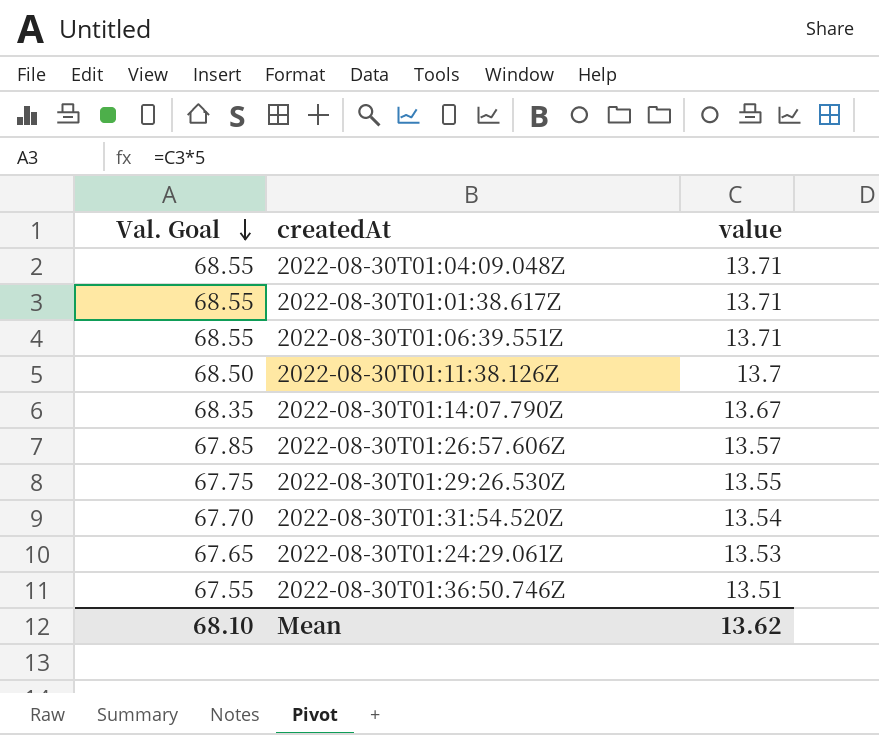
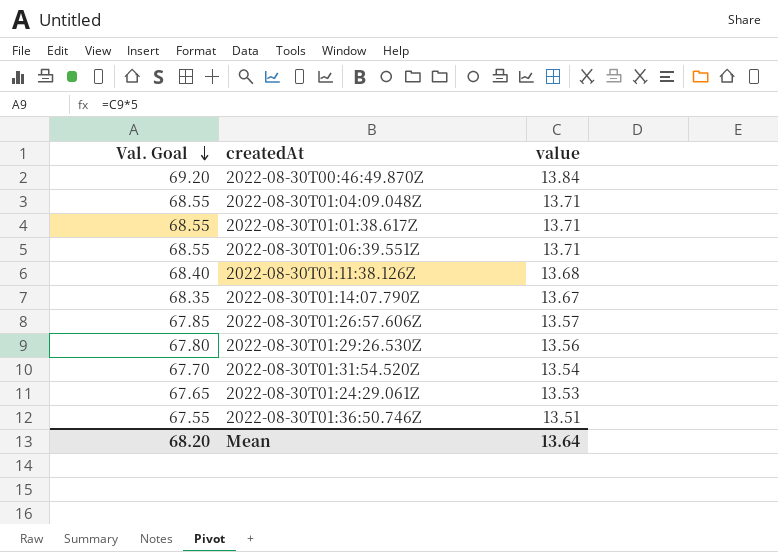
row 2022-08-30T00:46:49.870Z: none -> 69.20 | 13.84
2022-08-30T01:11:38.126Z | Val. Goal: 68.50 -> 68.40
2022-08-30T01:11:38.126Z | value: 13.7 -> 13.68
2022-08-30T01:29:26.530Z | Val. Goal: 67.75 -> 67.80
2022-08-30T01:29:26.530Z | value: 13.55 -> 13.56
Mean | Val. Goal: 68.10 -> 68.20
Mean | value: 13.62 -> 13.64

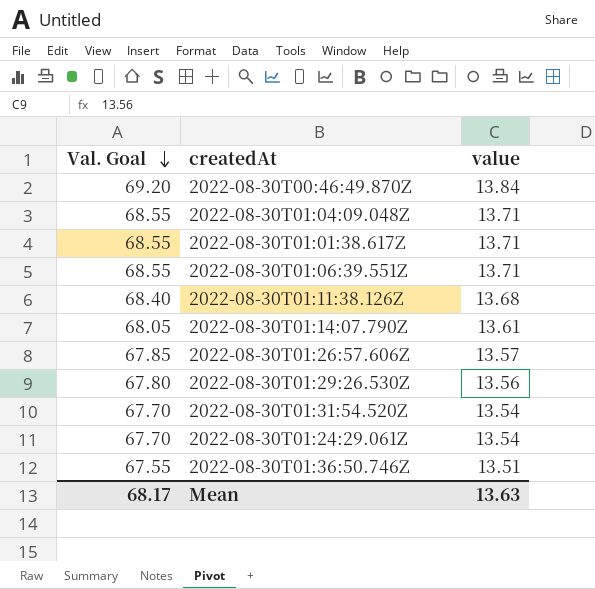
2022-08-30T01:14:07.790Z | Val. Goal: 68.35 -> 68.05
2022-08-30T01:14:07.790Z | value: 13.67 -> 13.61
2022-08-30T01:24:29.061Z | Val. Goal: 67.65 -> 67.70
2022-08-30T01:24:29.061Z | value: 13.53 -> 13.54
Mean | Val. Goal: 68.20 -> 68.17
Mean | value: 13.64 -> 13.63

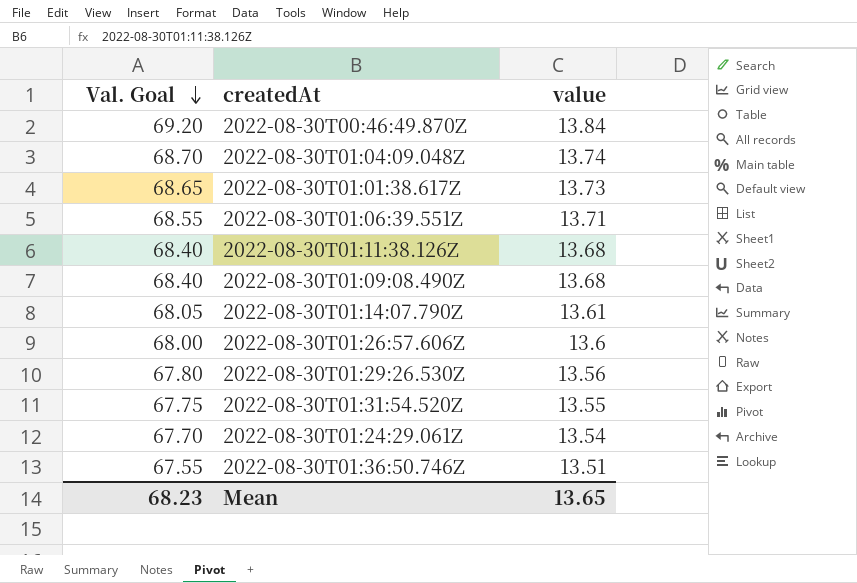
2022-08-30T01:04:09.048Z | Val. Goal: 68.55 -> 68.70
2022-08-30T01:04:09.048Z | value: 13.71 -> 13.74
2022-08-30T01:01:38.617Z | Val. Goal: 68.55 -> 68.65
2022-08-30T01:01:38.617Z | value: 13.71 -> 13.73
row 2022-08-30T01:09:08.490Z: none -> 68.40 | 13.68
2022-08-30T01:26:57.606Z | Val. Goal: 67.85 -> 68.00
2022-08-30T01:26:57.606Z | value: 13.57 -> 13.6
2022-08-30T01:31:54.520Z | Val. Goal: 67.70 -> 67.75
2022-08-30T01:31:54.520Z | value: 13.54 -> 13.55
Mean | Val. Goal: 68.17 -> 68.23
Mean | value: 13.63 -> 13.65

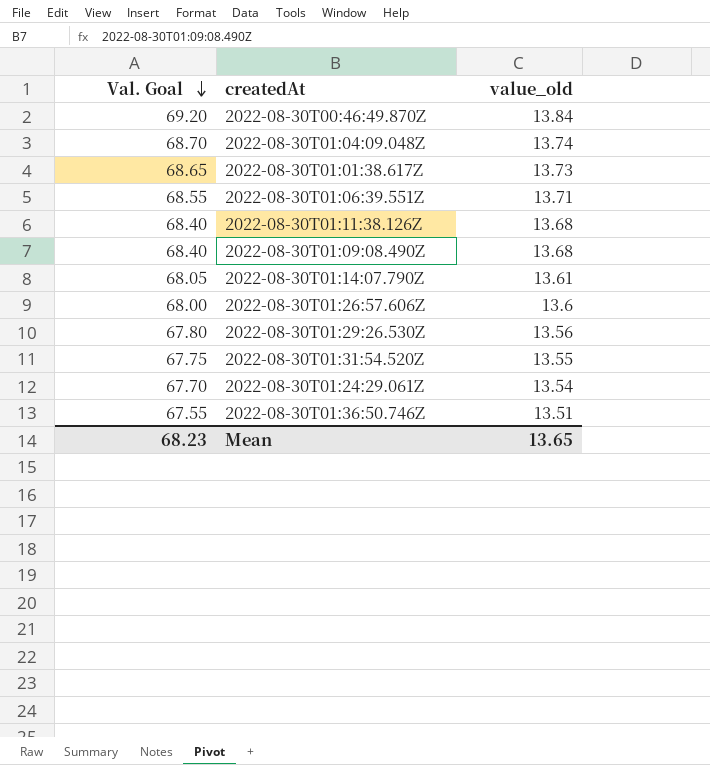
column name: value -> value_old

